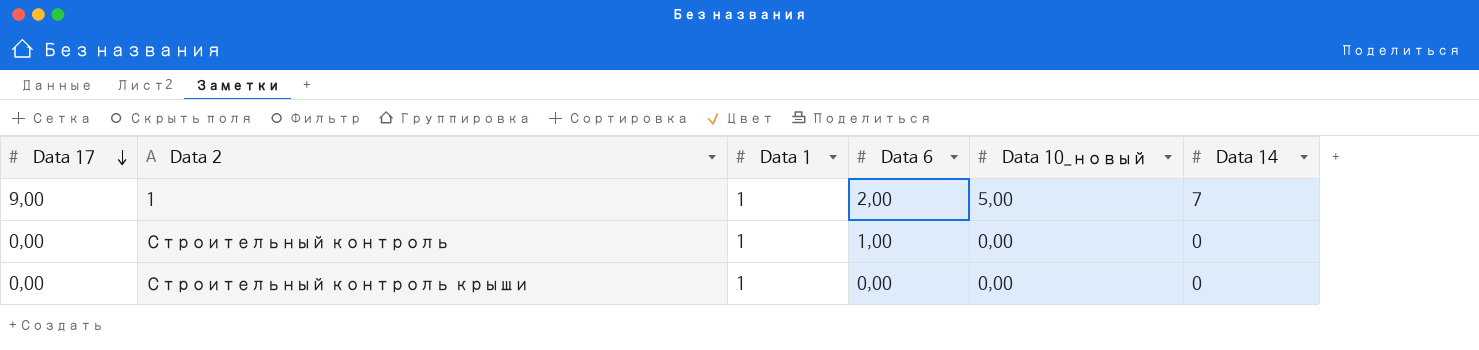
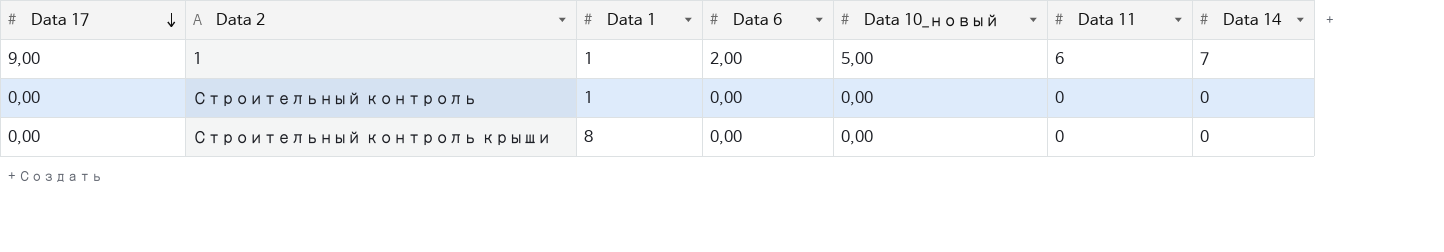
column Data 11 | position: none -> 6
Строительный контроль | Data 6: 1,00 -> 0,00
Строительный контроль крыши | Data 1: 1 -> 8

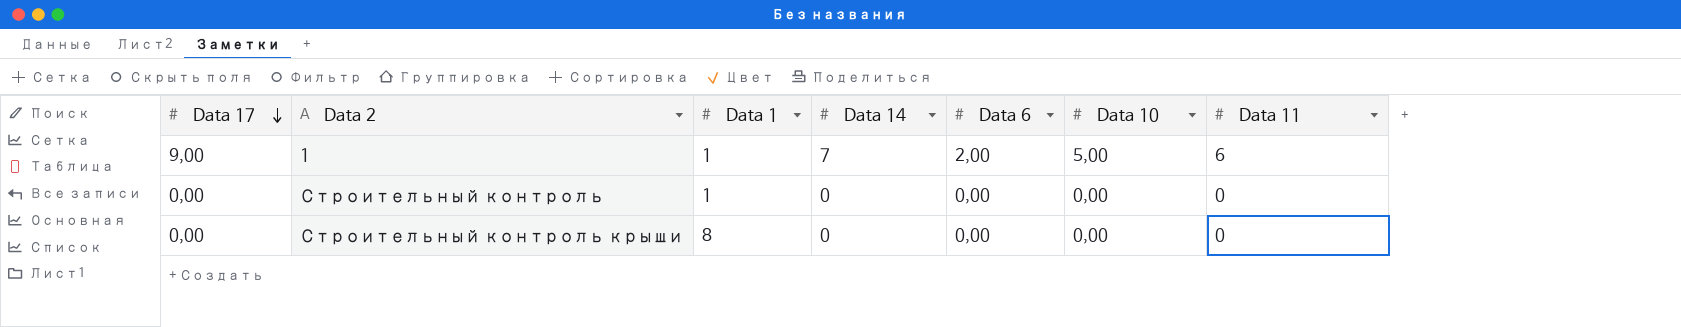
column Data 14 | position: 7 -> 4
column name: Data 10_новый -> Data 10

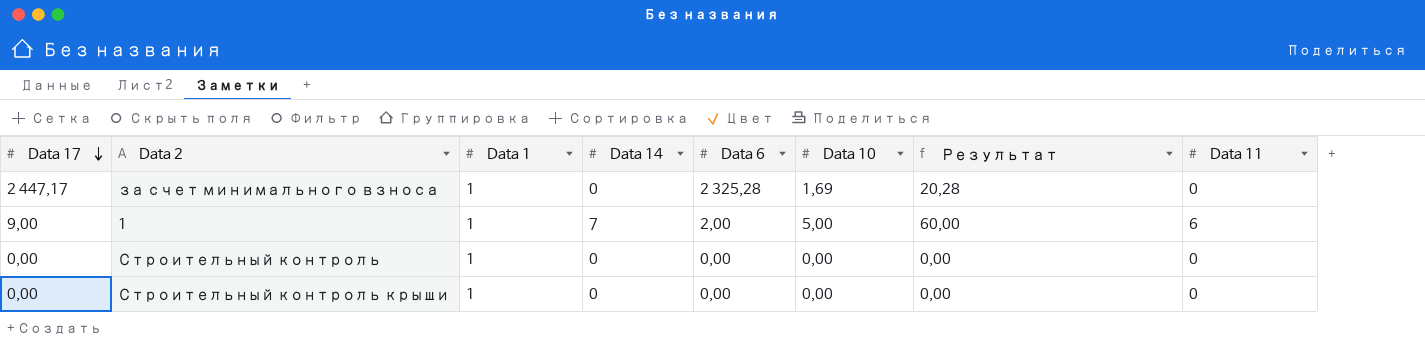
column Результат | formula: none -> [Data 10] * 12
row за счет минимального взноса: none -> 2 447,17 | 1 | 0 | 2 325,28 | 1,69 | 20,28 | 0
Строительный контроль крыши | Data 1: 8 -> 1

